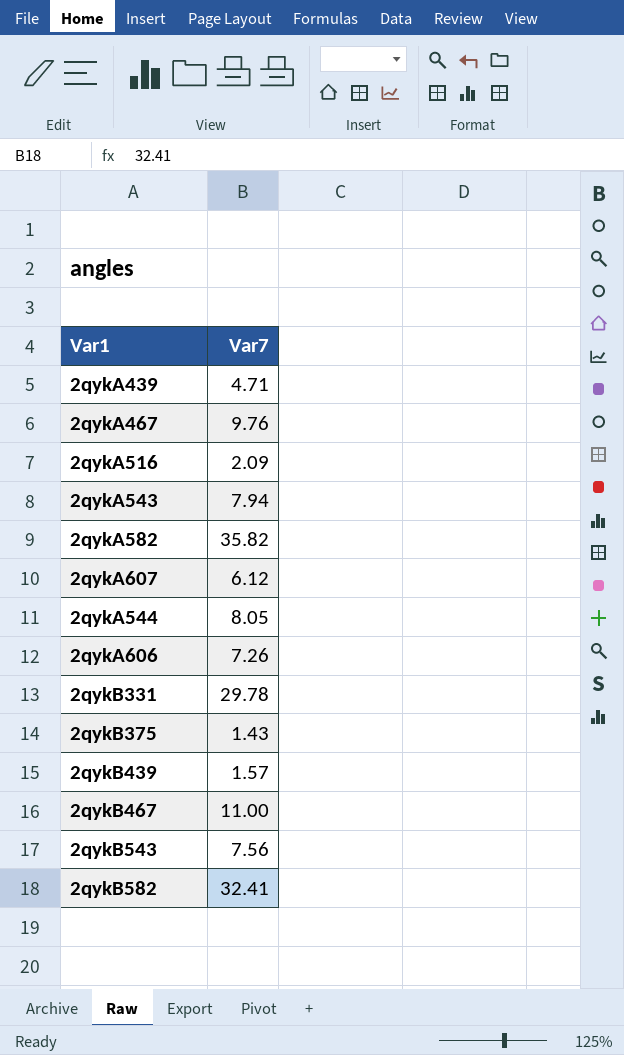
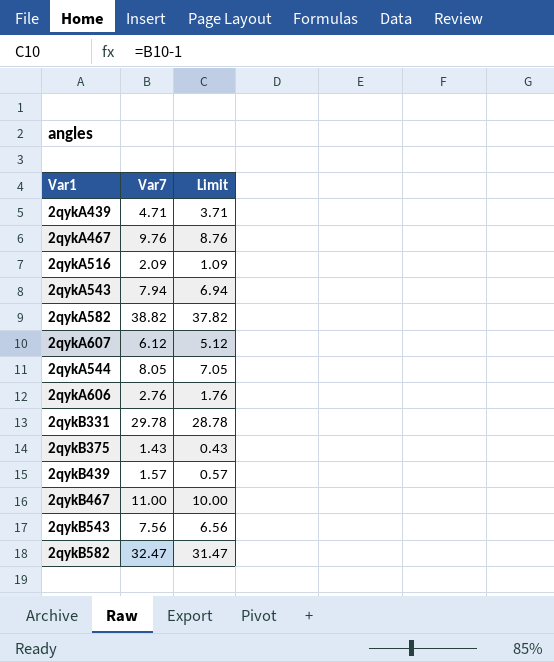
column Limit | formula: none -> [Var7] - 1
2qykA582 | Var7: 35.82 -> 38.82
2qykA606 | Var7: 7.26 -> 2.76
2qykB582 | Var7: 32.41 -> 32.47

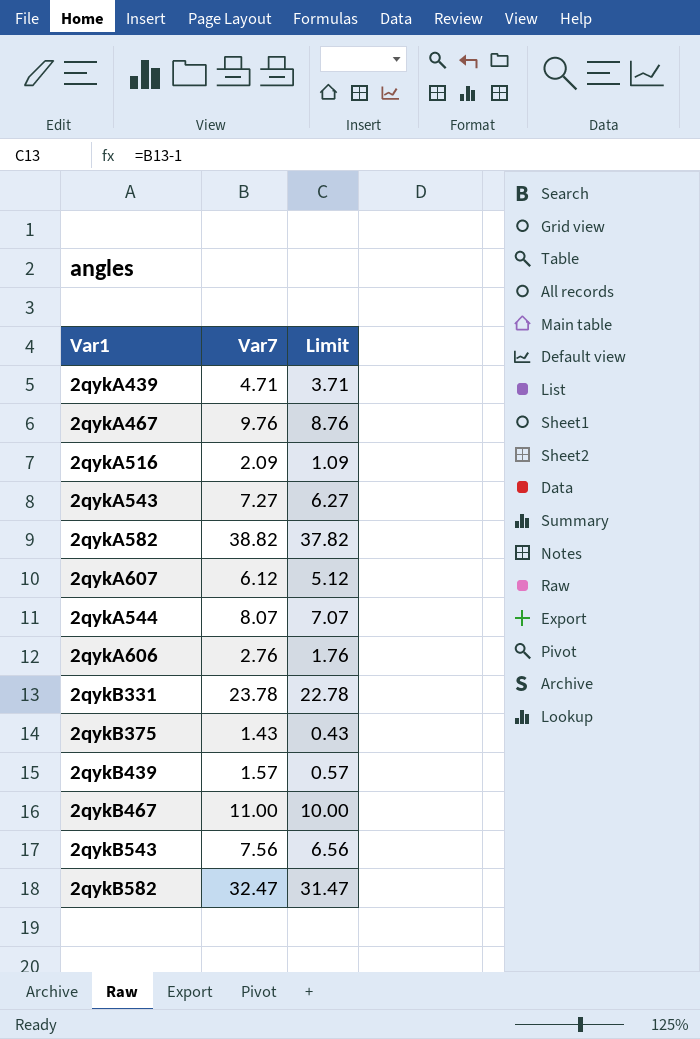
2qykA543 | Var7: 7.94 -> 7.27
2qykA543 | Limit: 6.94 -> 6.27
2qykA544 | Var7: 8.05 -> 8.07
2qykA544 | Limit: 7.05 -> 7.07
2qykB331 | Var7: 29.78 -> 23.78
2qykB331 | Limit: 28.78 -> 22.78

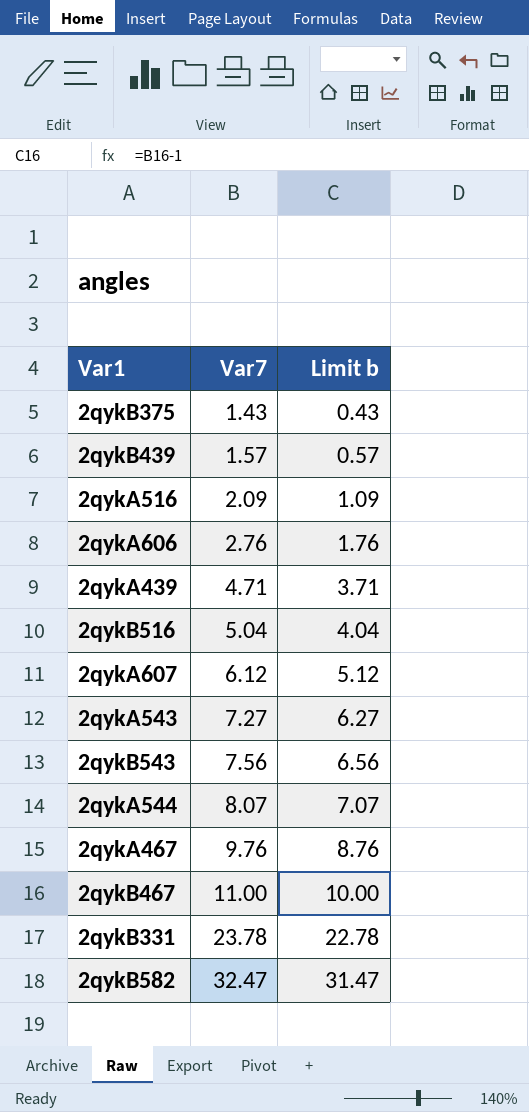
row order: none -> Var7 ascending
column name: Limit -> Limit b
row 2qykA582: 38.82 | 37.82 -> none
row 2qykB516: none -> 5.04 | 4.04

